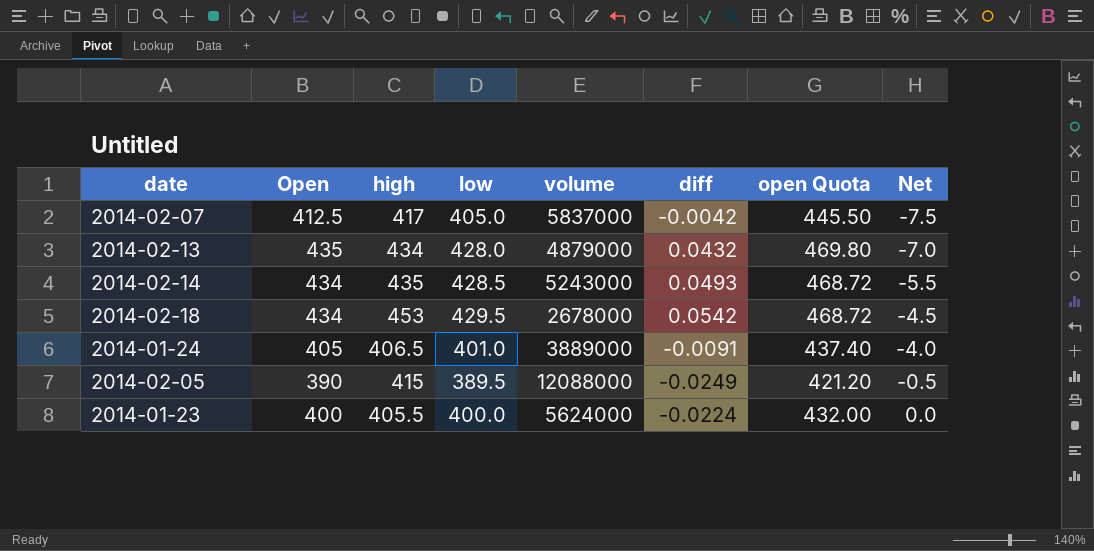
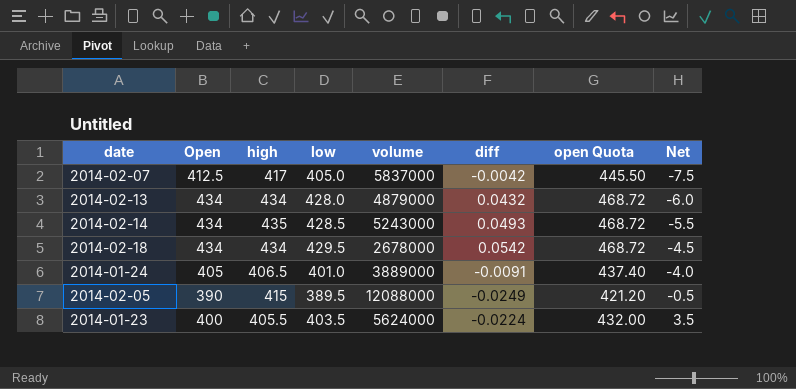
2014-02-13 | Open: 435 -> 434
2014-02-13 | open Quota: 469.80 -> 468.72
2014-02-13 | Net: -7.0 -> -6.0
2014-02-18 | high: 453 -> 434
2014-01-23 | low: 400.0 -> 403.5
2014-01-23 | Net: 0.0 -> 3.5

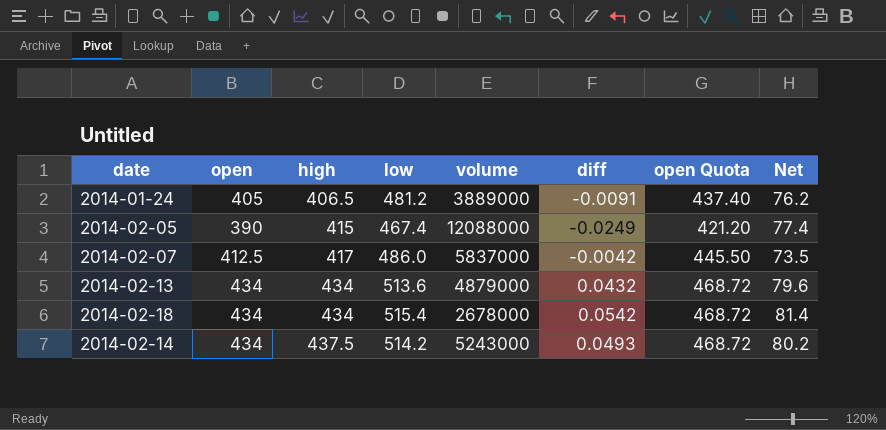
row order: Net ascending -> high ascending
column name: Open -> open
row 2014-01-23: 400 | 405.5 | 403.5 | 5624000 | -0.0224 | 432.00 | 3.5 -> none
2014-01-24 | low: 401.0 -> 481.2
2014-01-24 | Net: -4.0 -> 76.2
2014-02-05 | low: 389.5 -> 467.4
2014-02-05 | Net: -0.5 -> 77.4
2014-02-07 | low: 405.0 -> 486.0
2014-02-07 | Net: -7.5 -> 73.5
2014-02-13 | low: 428.0 -> 513.6
2014-02-13 | Net: -6.0 -> 79.6
2014-02-18 | low: 429.5 -> 515.4
2014-02-18 | Net: -4.5 -> 81.4
2014-02-14 | high: 435 -> 437.5
2014-02-14 | low: 428.5 -> 514.2
2014-02-14 | Net: -5.5 -> 80.2

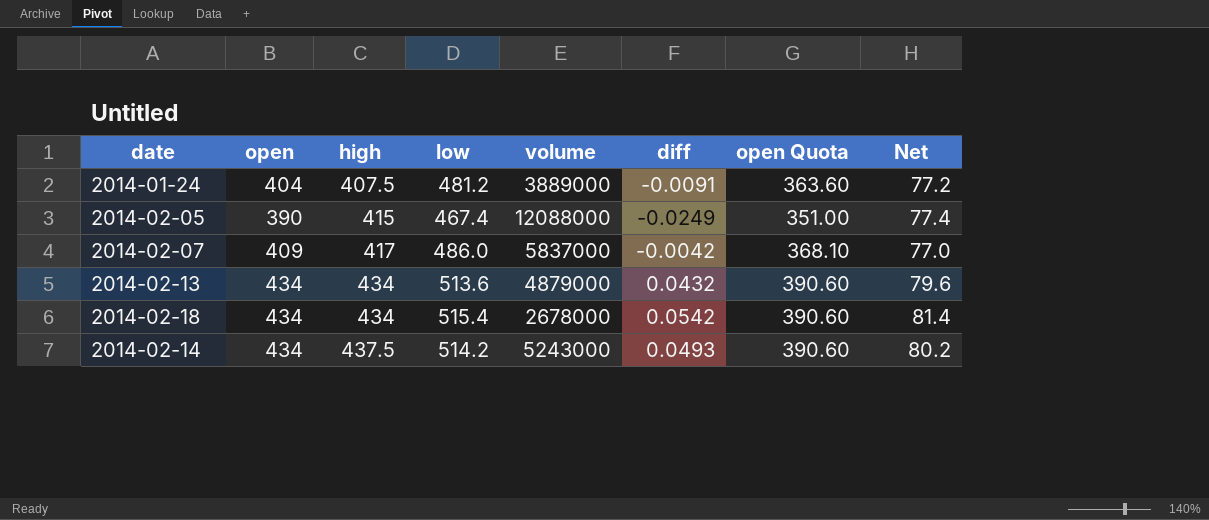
column open Quota | formula: [open] * 1.08 -> [open] * 0.9
2014-01-24 | open: 405 -> 404
2014-01-24 | high: 406.5 -> 407.5
2014-01-24 | Net: 76.2 -> 77.2
2014-02-07 | open: 412.5 -> 409
2014-02-07 | Net: 73.5 -> 77.0

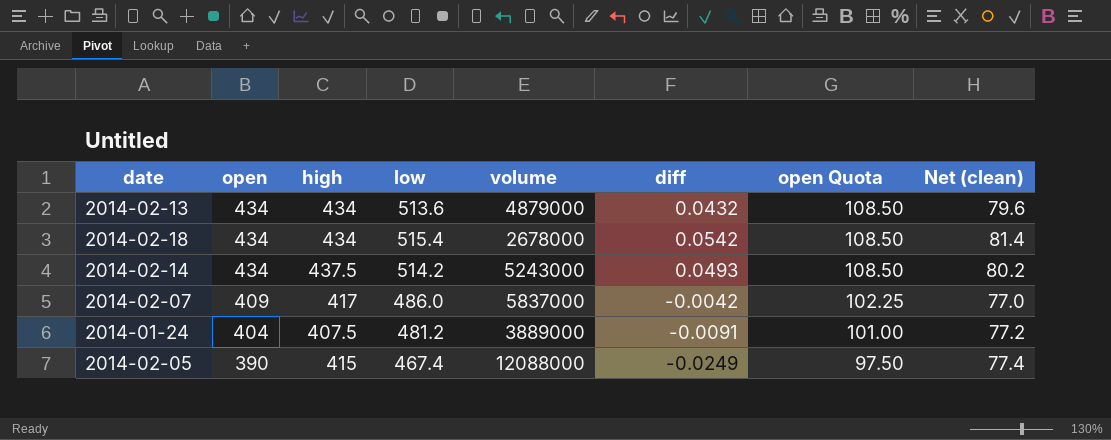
row order: high ascending -> open descending
column open Quota | formula: [open] * 0.9 -> [open] * 0.25
column name: Net -> Net (clean)

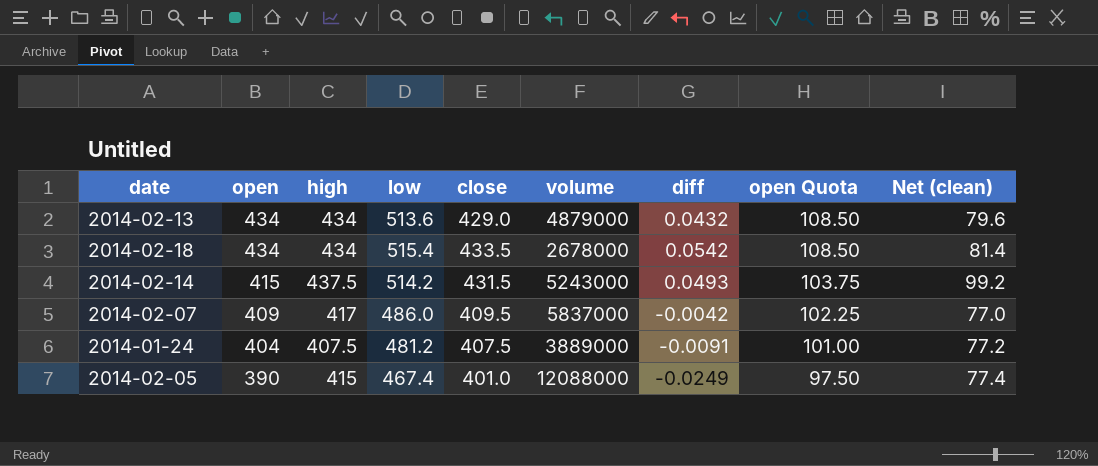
column close | position: none -> 5
2014-02-14 | open: 434 -> 415
2014-02-14 | open Quota: 108.50 -> 103.75
2014-02-14 | Net (clean): 80.2 -> 99.2

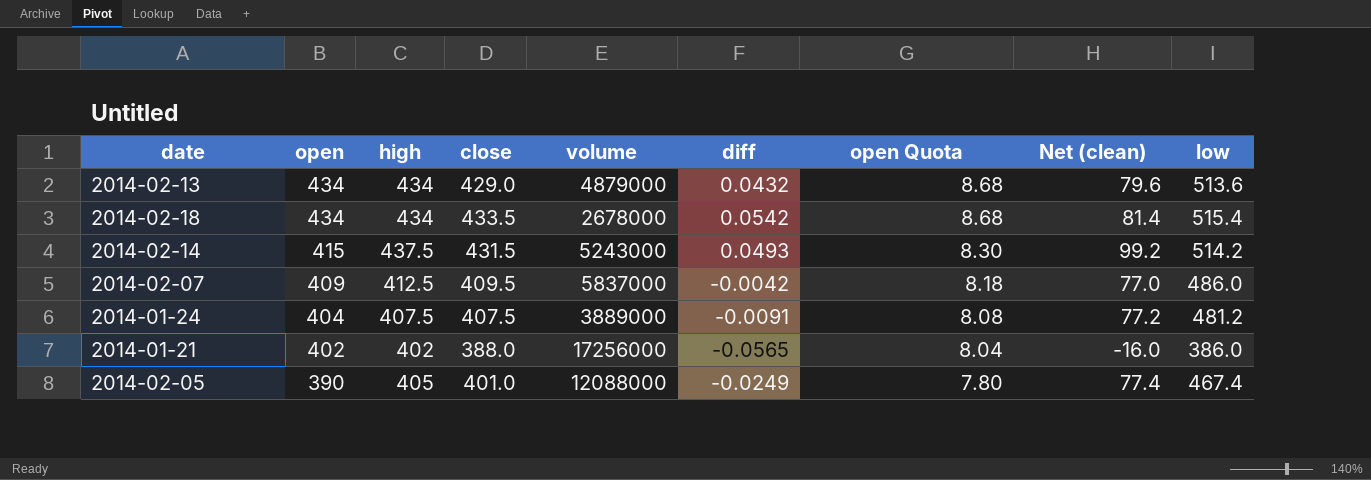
column open Quota | formula: [open] * 0.25 -> [open] * 0.02
column low | position: 4 -> 9
2014-02-07 | high: 417 -> 412.5
row 2014-01-21: none -> 402 | 402 | 388.0 | 17256000 | -0.0565 | 8.04 | -16.0 | 386.0
2014-02-05 | high: 415 -> 405

